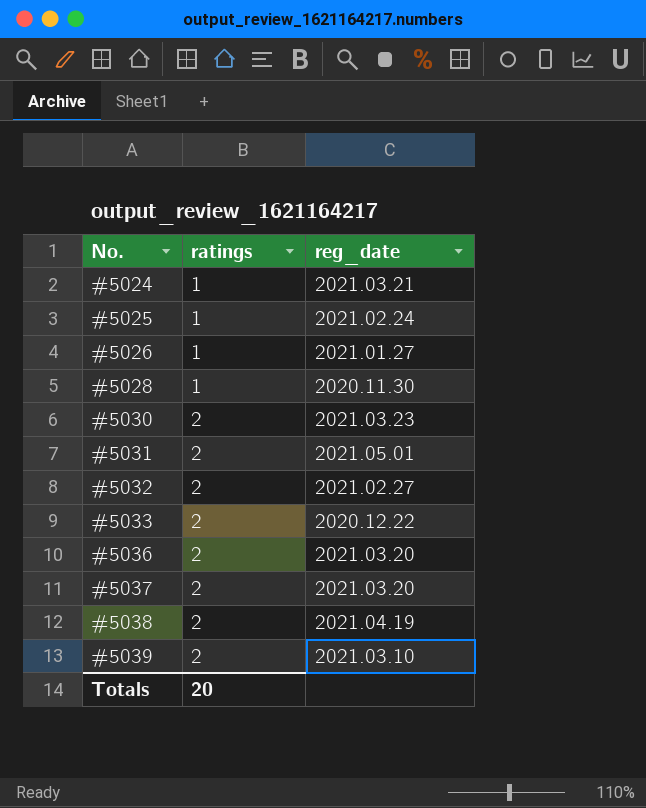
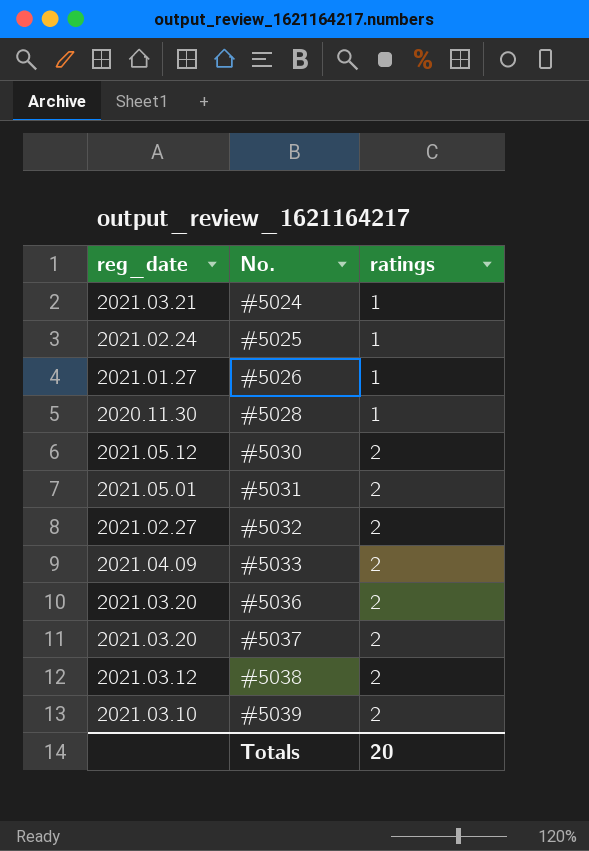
column reg_date | position: 3 -> 1
#5030 | reg_date: 2021.03.23 -> 2021.05.12
#5033 | reg_date: 2020.12.22 -> 2021.04.09
#5038 | reg_date: 2021.04.19 -> 2021.03.12

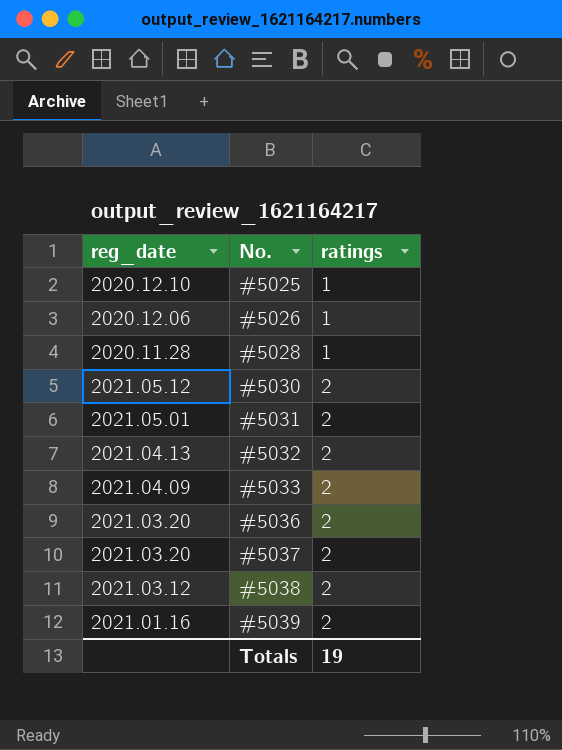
row #5024: 2021.03.21 | 1 -> none
#5025 | reg_date: 2021.02.24 -> 2020.12.10
#5026 | reg_date: 2021.01.27 -> 2020.12.06
#5028 | reg_date: 2020.11.30 -> 2020.11.28
#5032 | reg_date: 2021.02.27 -> 2021.04.13
#5039 | reg_date: 2021.03.10 -> 2021.01.16
Totals | ratings: 20 -> 19

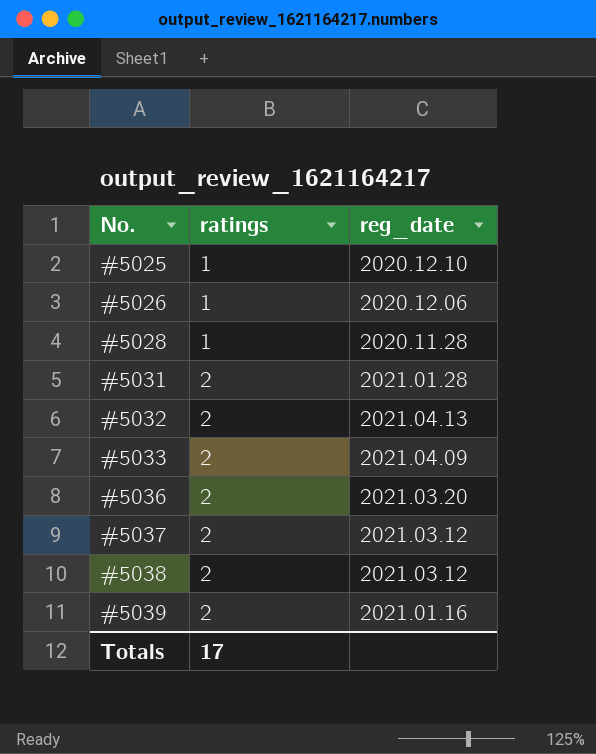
column reg_date | position: 1 -> 3
row #5030: 2021.05.12 | 2 -> none
#5031 | reg_date: 2021.05.01 -> 2021.01.28
#5037 | reg_date: 2021.03.20 -> 2021.03.12
Totals | ratings: 19 -> 17

